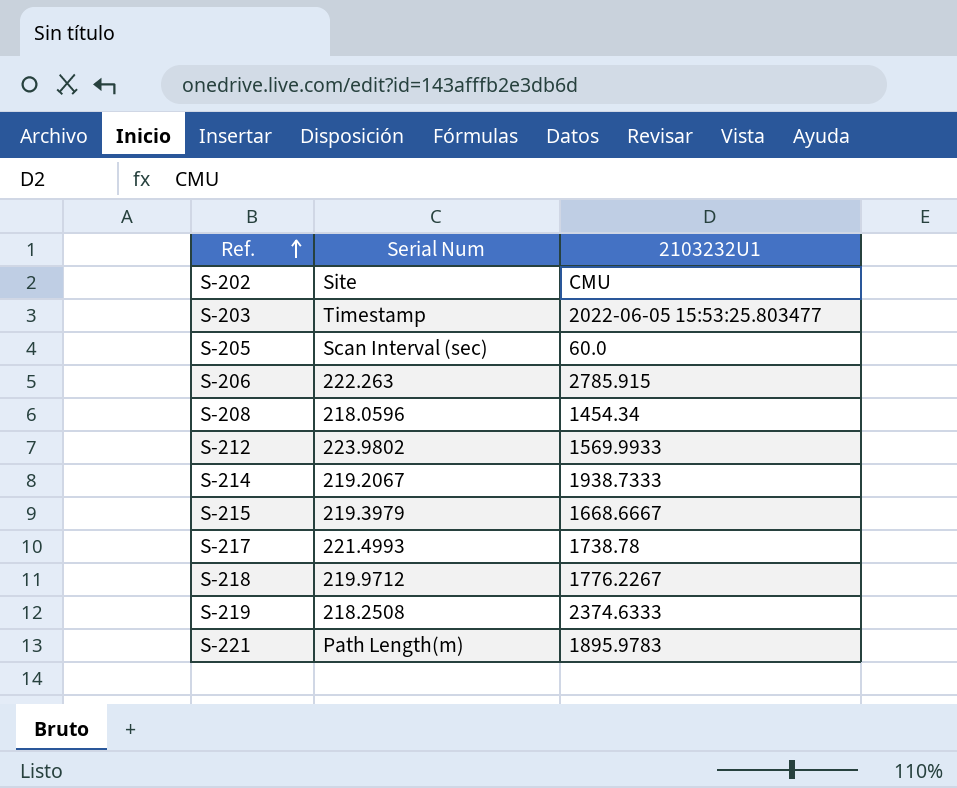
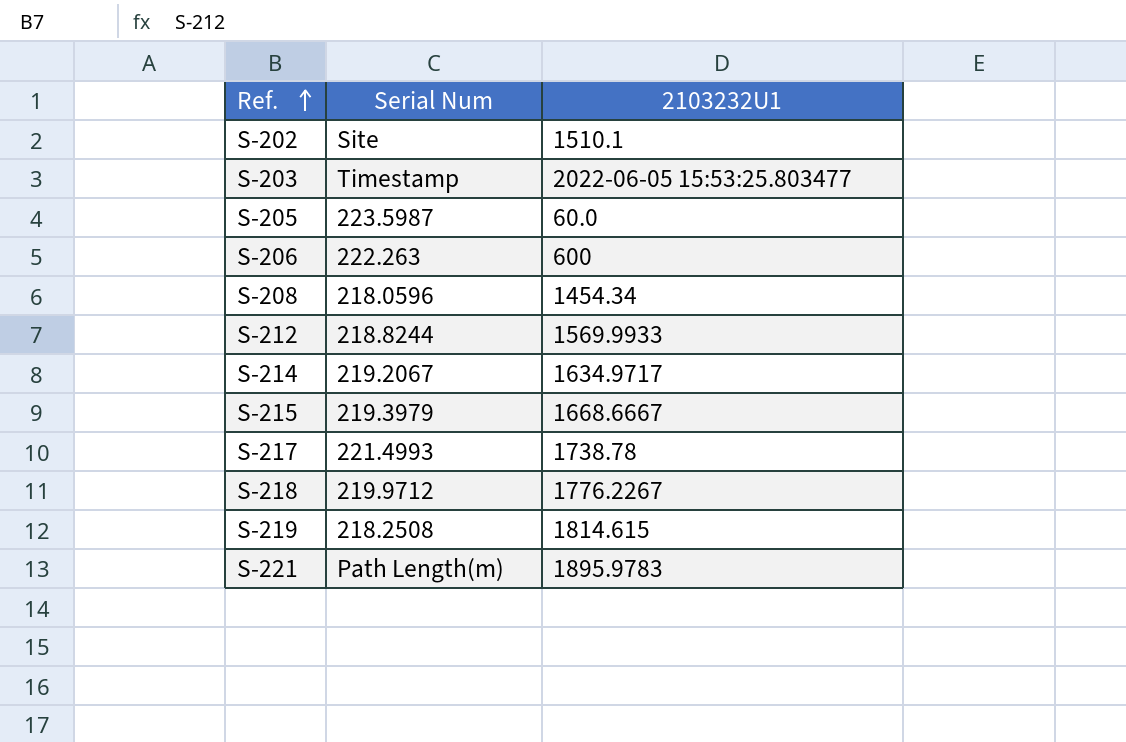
S-202 | 2103232U1: CMU -> 1510.1
S-205 | Serial Num: Scan Interval (sec) -> 223.5987
S-206 | 2103232U1: 2785.915 -> 600
S-212 | Serial Num: 223.9802 -> 218.8244
S-214 | 2103232U1: 1938.7333 -> 1634.9717
S-219 | 2103232U1: 2374.6333 -> 1814.615

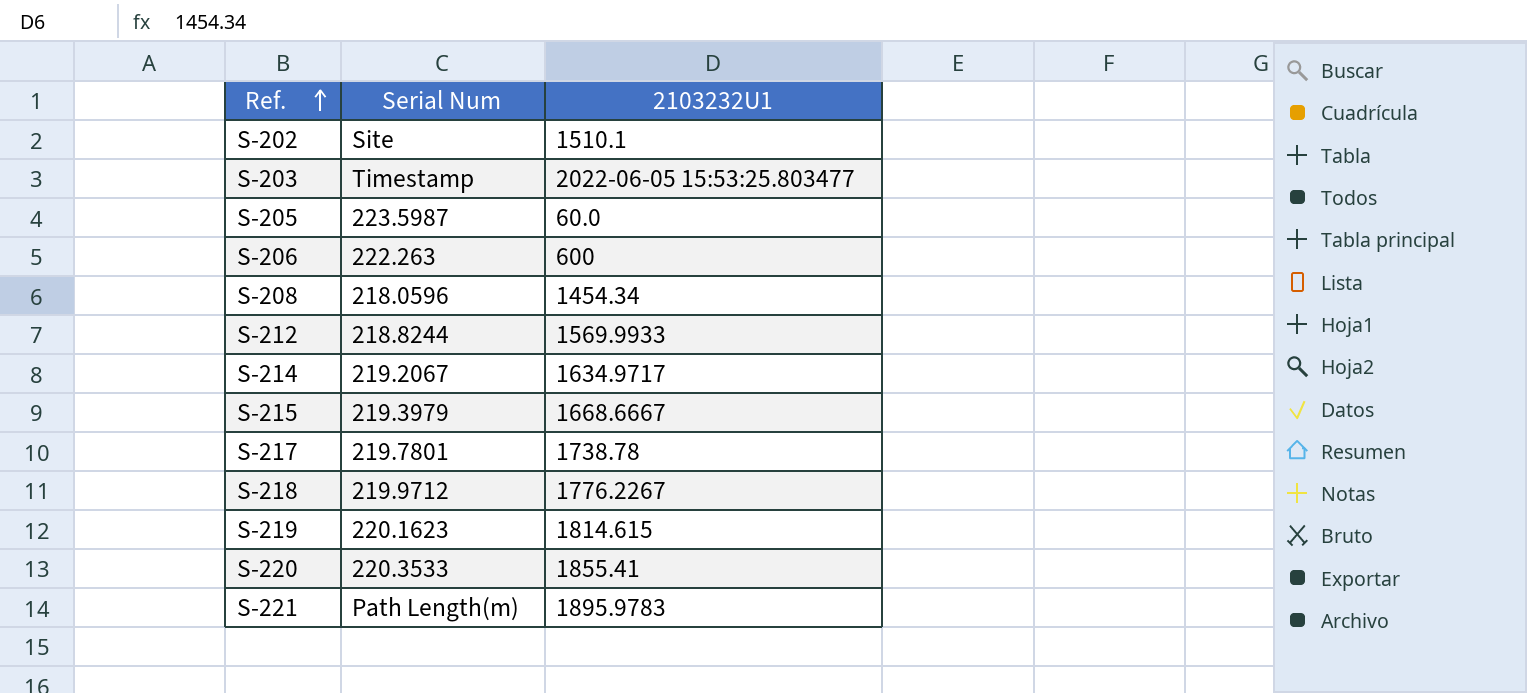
S-217 | Serial Num: 221.4993 -> 219.7801
S-219 | Serial Num: 218.2508 -> 220.1623
row S-220: none -> 220.3533 | 1855.41

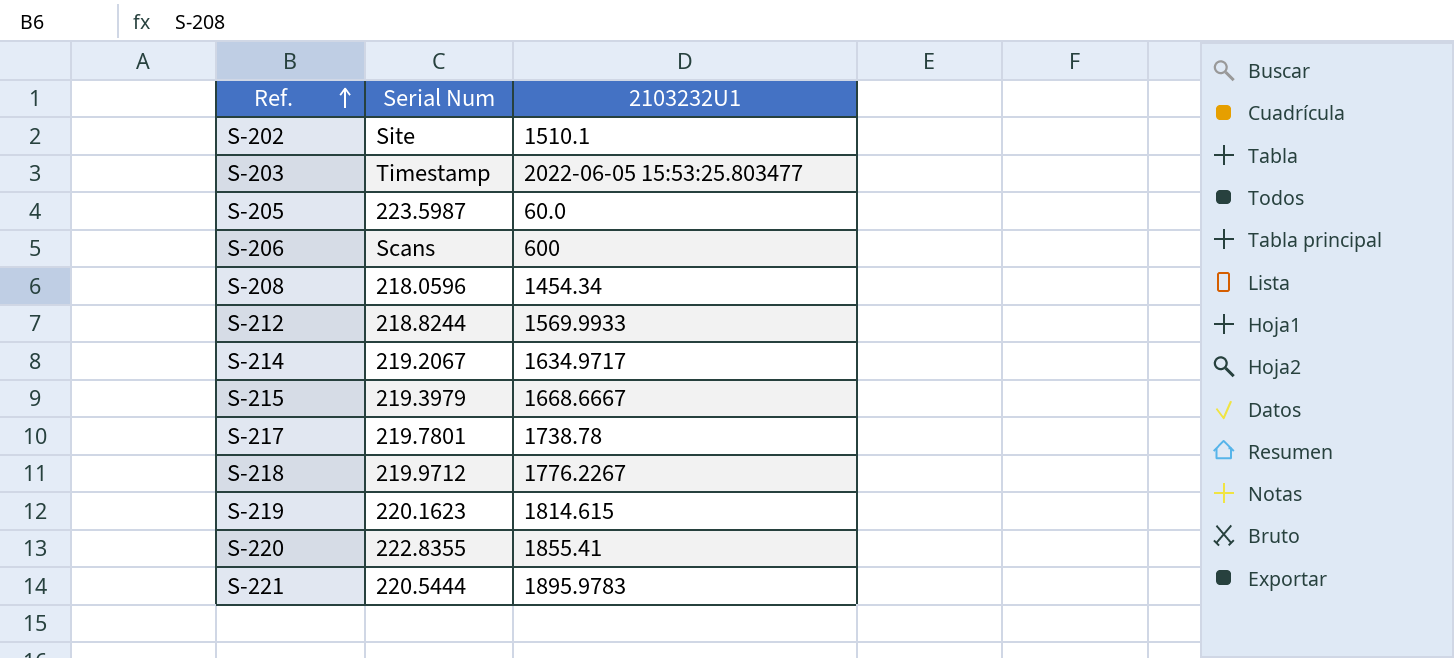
S-206 | Serial Num: 222.263 -> Scans
S-220 | Serial Num: 220.3533 -> 222.8355
S-221 | Serial Num: Path Length(m) -> 220.5444

